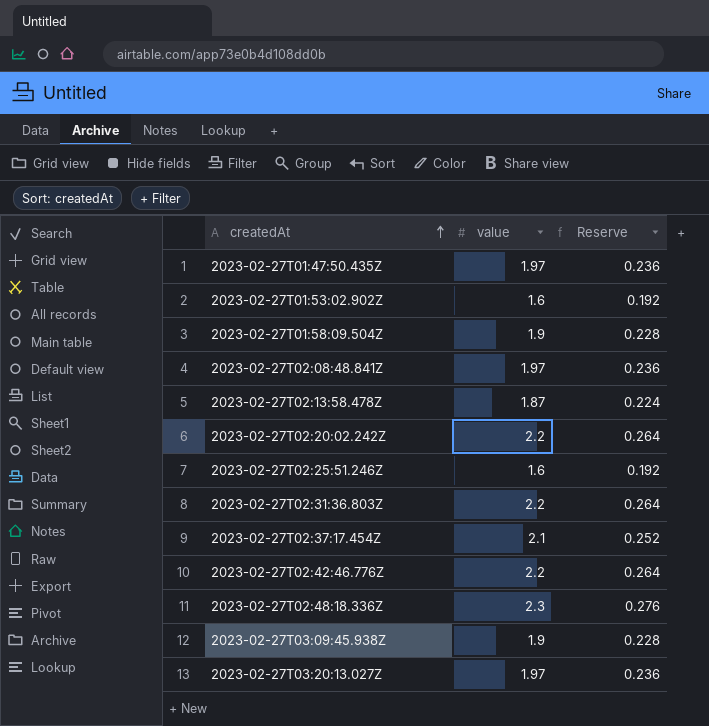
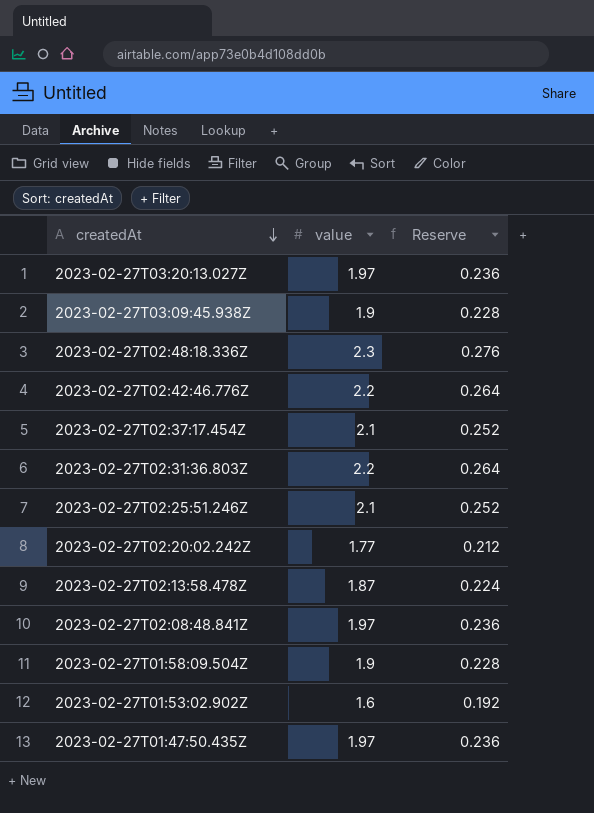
row order: createdAt ascending -> createdAt descending
2023-02-27T02:25:51.246Z | value: 1.6 -> 2.1
2023-02-27T02:25:51.246Z | Reserve: 0.192 -> 0.252
2023-02-27T02:20:02.242Z | value: 2.2 -> 1.77
2023-02-27T02:20:02.242Z | Reserve: 0.264 -> 0.212

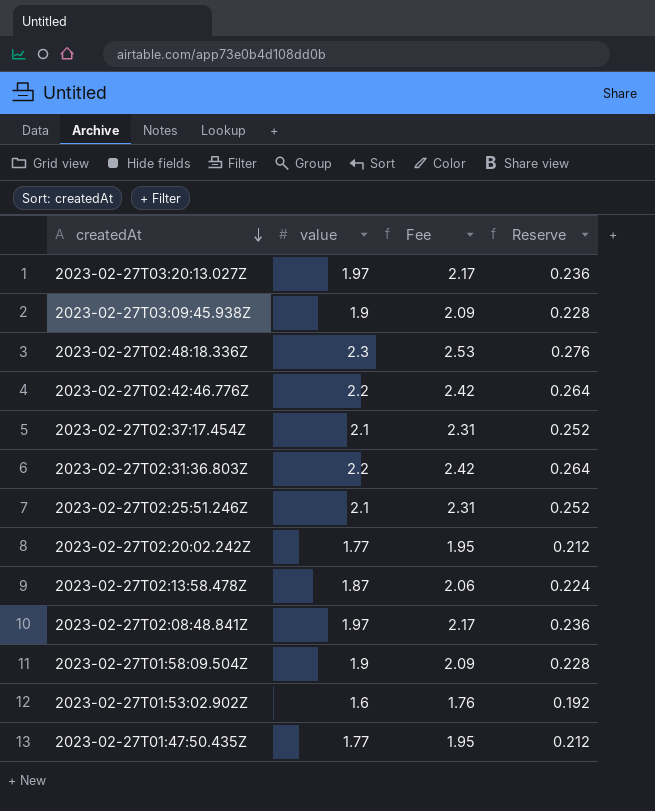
column Fee | formula: none -> [value] * 1.1
2023-02-27T01:47:50.435Z | value: 1.97 -> 1.77
2023-02-27T01:47:50.435Z | Reserve: 0.236 -> 0.212

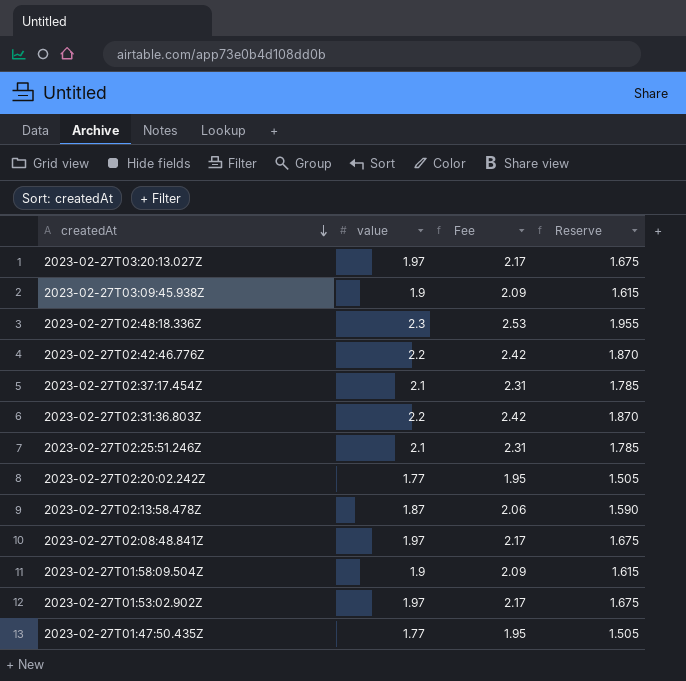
column Reserve | formula: [value] * 0.12 -> [value] * 0.85
2023-02-27T01:53:02.902Z | value: 1.6 -> 1.97
2023-02-27T01:53:02.902Z | Fee: 1.76 -> 2.17

